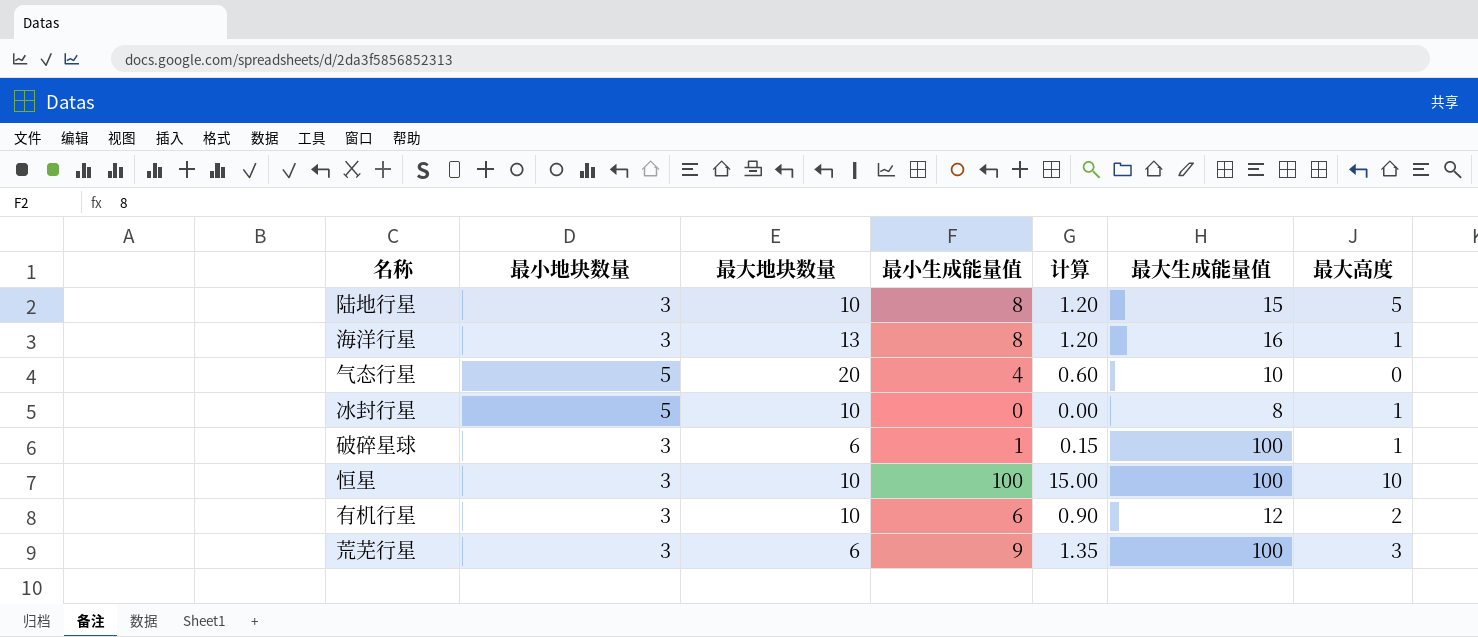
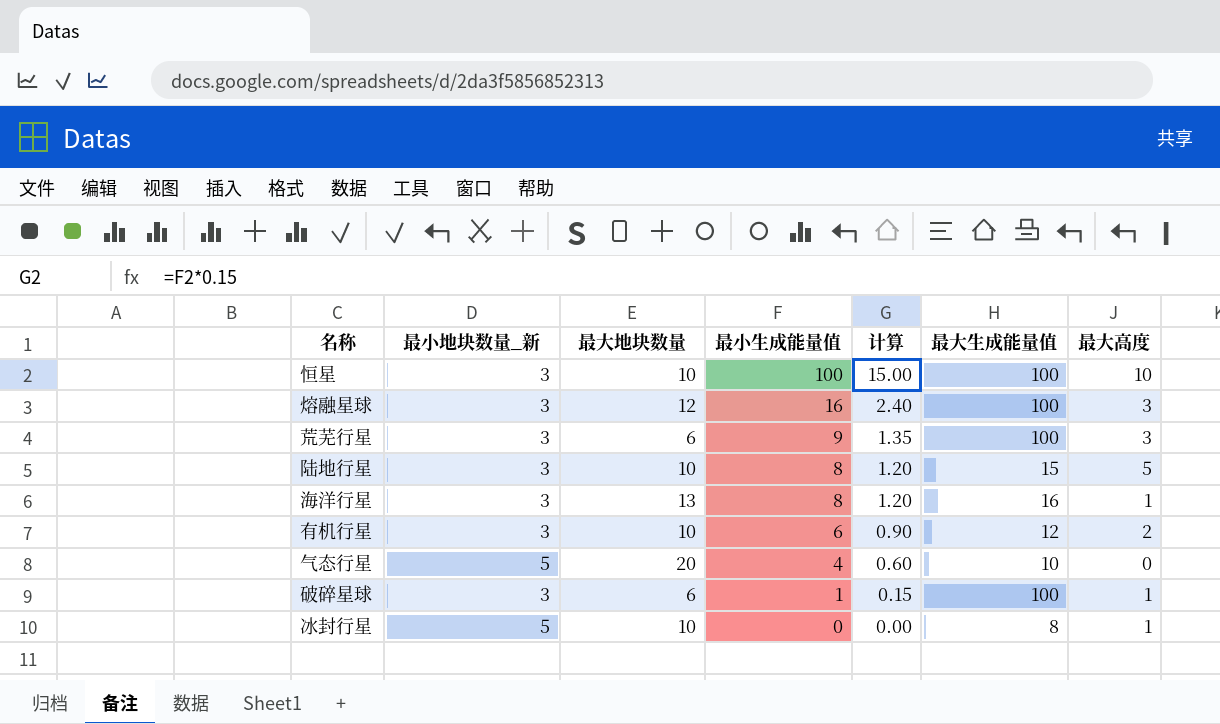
row order: none -> 最小生成能量值 descending
column name: 最小地块数量 -> 最小地块数量_新
row 熔融星球: none -> 3 | 12 | 16 | 2.40 | 100 | 3

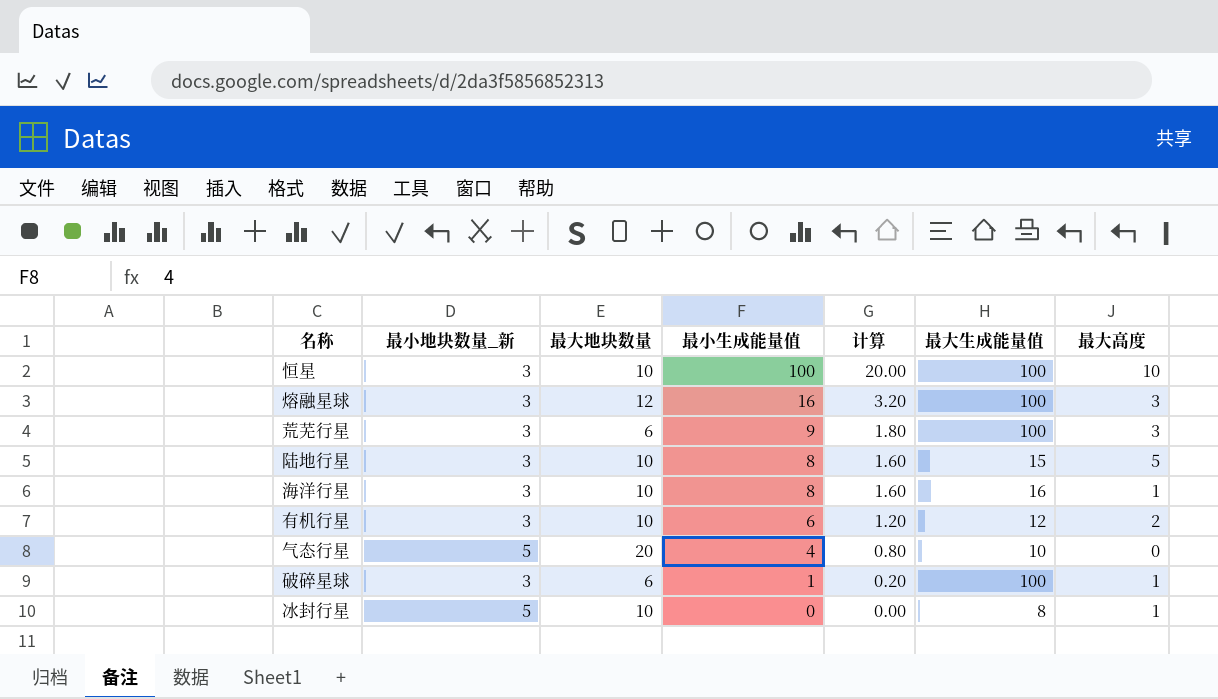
column 计算 | formula: [最小生成能量值] * 0.15 -> [最小生成能量值] * 0.2
海洋行星 | 最大地块数量: 13 -> 10

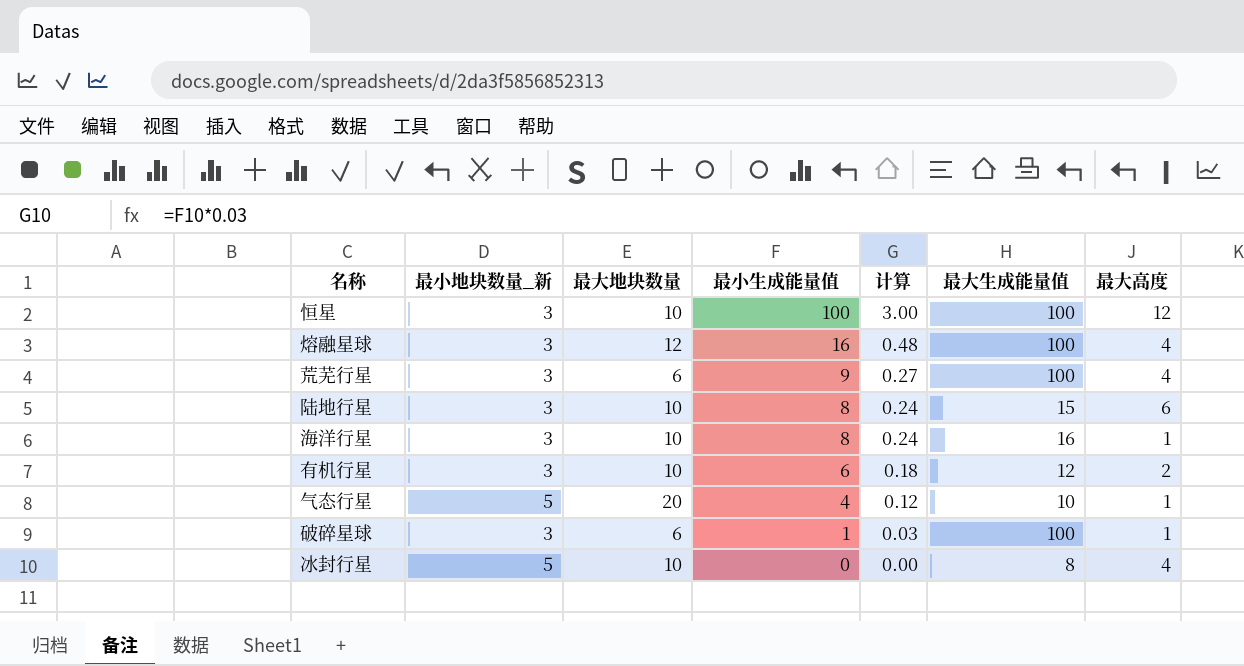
column 计算 | formula: [最小生成能量值] * 0.2 -> [最小生成能量值] * 0.03
恒星 | 最大高度: 10 -> 12
熔融星球 | 最大高度: 3 -> 4
荒芜行星 | 最大高度: 3 -> 4
陆地行星 | 最大高度: 5 -> 6
气态行星 | 最大高度: 0 -> 1
冰封行星 | 最大高度: 1 -> 4

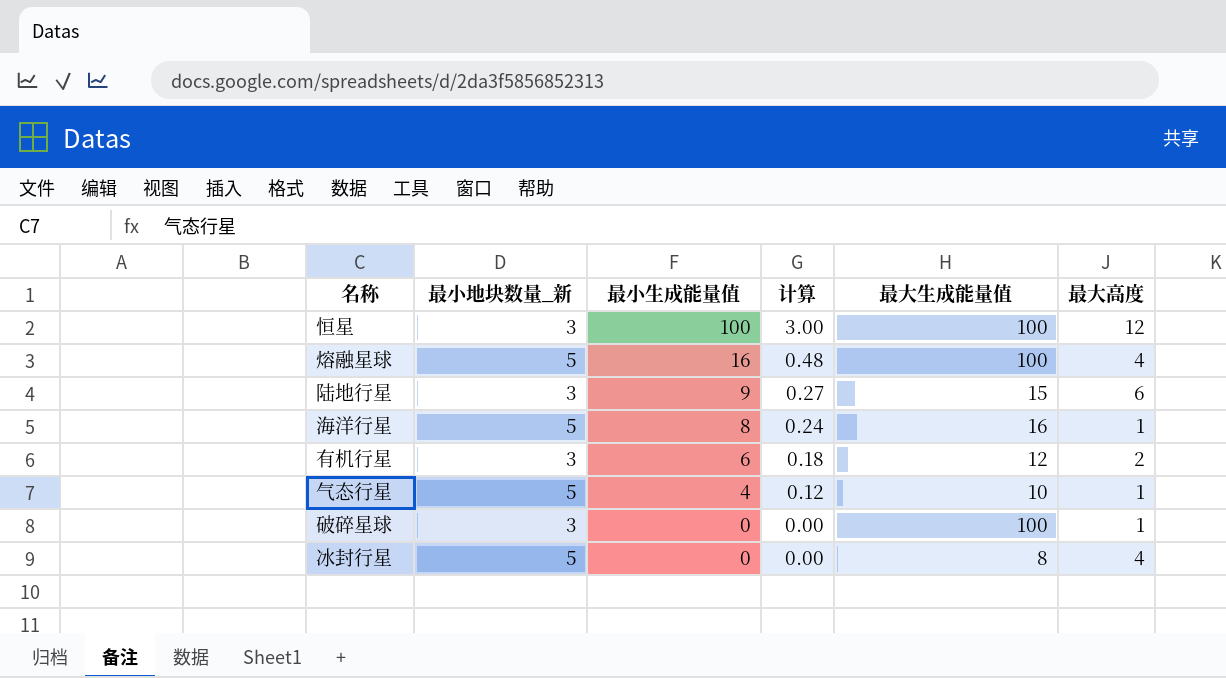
column 最大地块数量 | position: 3 -> none
row 荒芜行星: 3 | 6 | 9 | 0.27 | 100 | 4 -> none
熔融星球 | 最小地块数量_新: 3 -> 5
陆地行星 | 最小生成能量值: 8 -> 9
陆地行星 | 计算: 0.24 -> 0.27
海洋行星 | 最小地块数量_新: 3 -> 5
破碎星球 | 最小生成能量值: 1 -> 0
破碎星球 | 计算: 0.03 -> 0.00

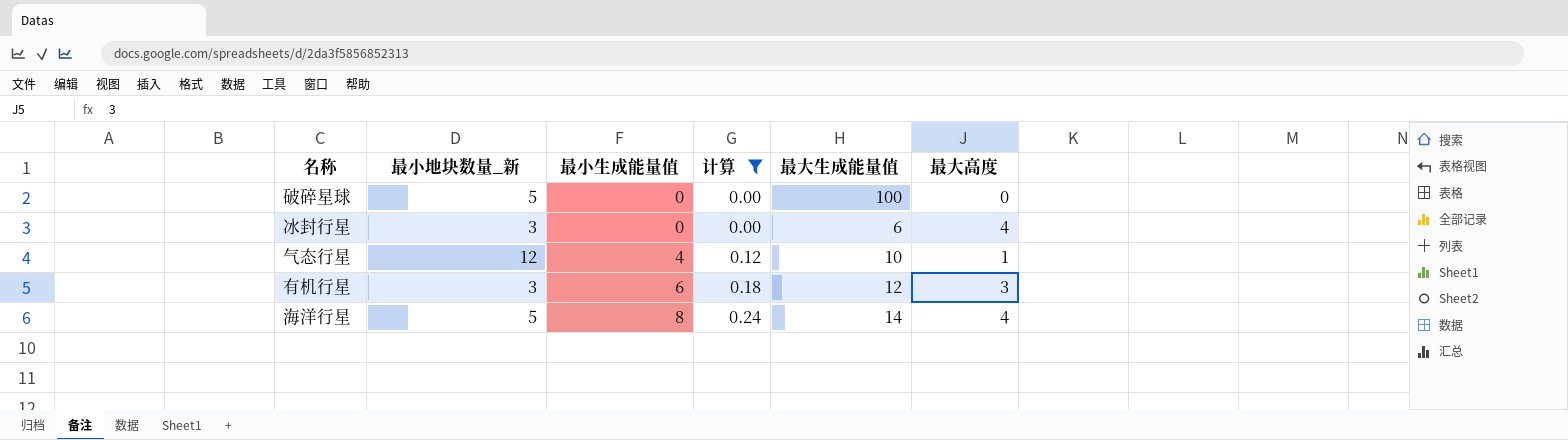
filter: none -> 计算 <= 0.24
row order: 最小生成能量值 descending -> 最小生成能量值 ascending
破碎星球 | 最小地块数量_新: 3 -> 5
破碎星球 | 最大高度: 1 -> 0
冰封行星 | 最小地块数量_新: 5 -> 3
冰封行星 | 最大生成能量值: 8 -> 6
气态行星 | 最小地块数量_新: 5 -> 12
有机行星 | 最大高度: 2 -> 3
海洋行星 | 最大生成能量值: 16 -> 14
海洋行星 | 最大高度: 1 -> 4

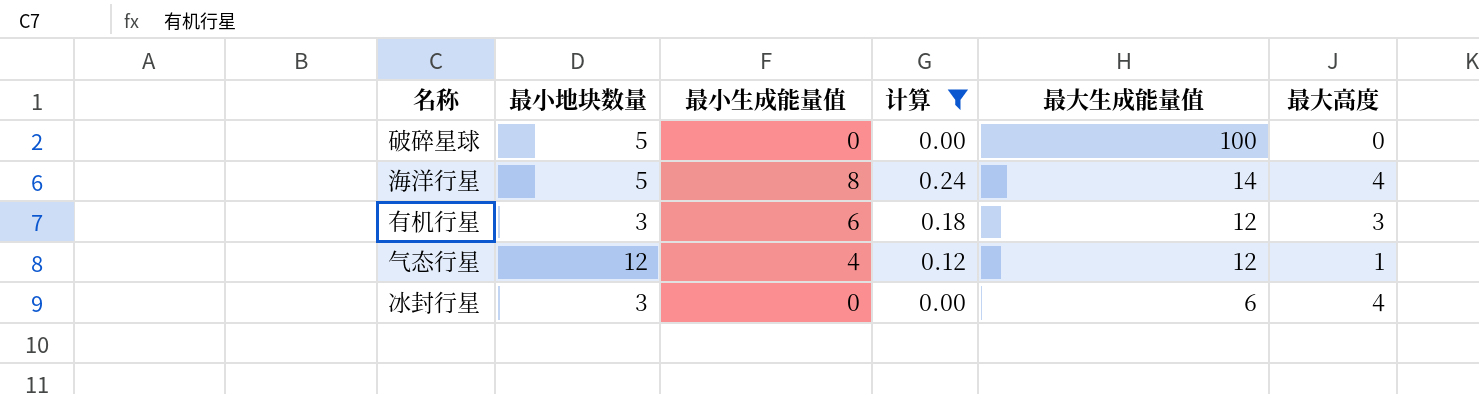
row order: 最小生成能量值 ascending -> 最大生成能量值 descending
column name: 最小地块数量_新 -> 最小地块数量
气态行星 | 最大生成能量值: 10 -> 12

